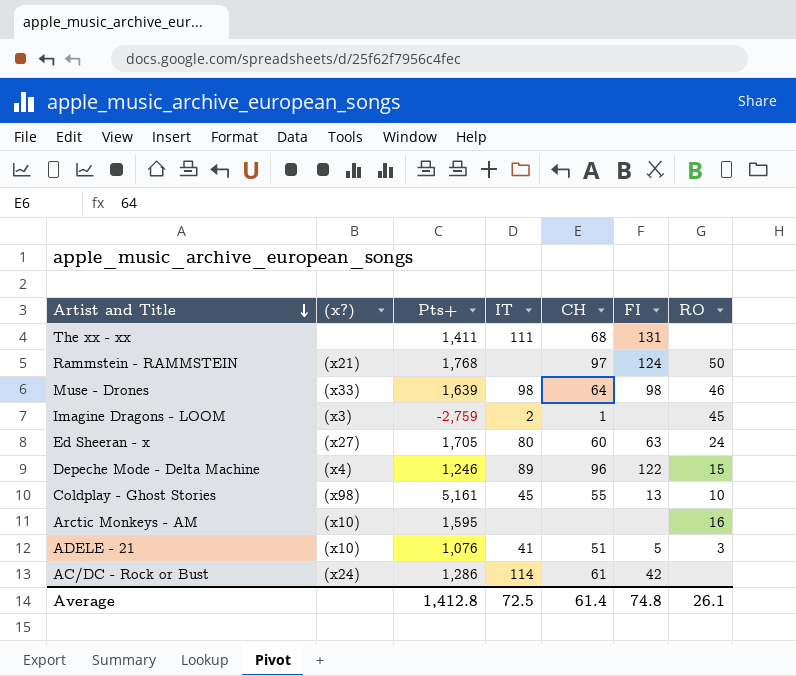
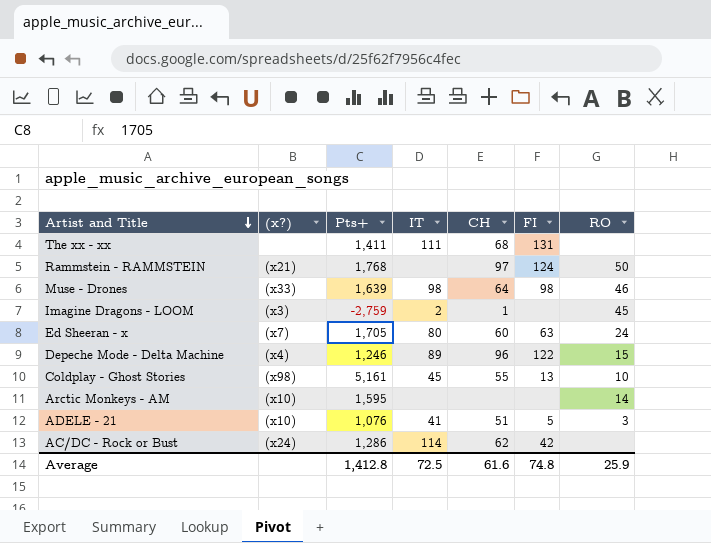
Ed Sheeran - x | (x?): (x27) -> (x7)
Arctic Monkeys - AM | RO: 16 -> 14
AC/DC - Rock or Bust | CH: 61 -> 62
Average | CH: 61.4 -> 61.6
Average | RO: 26.1 -> 25.9

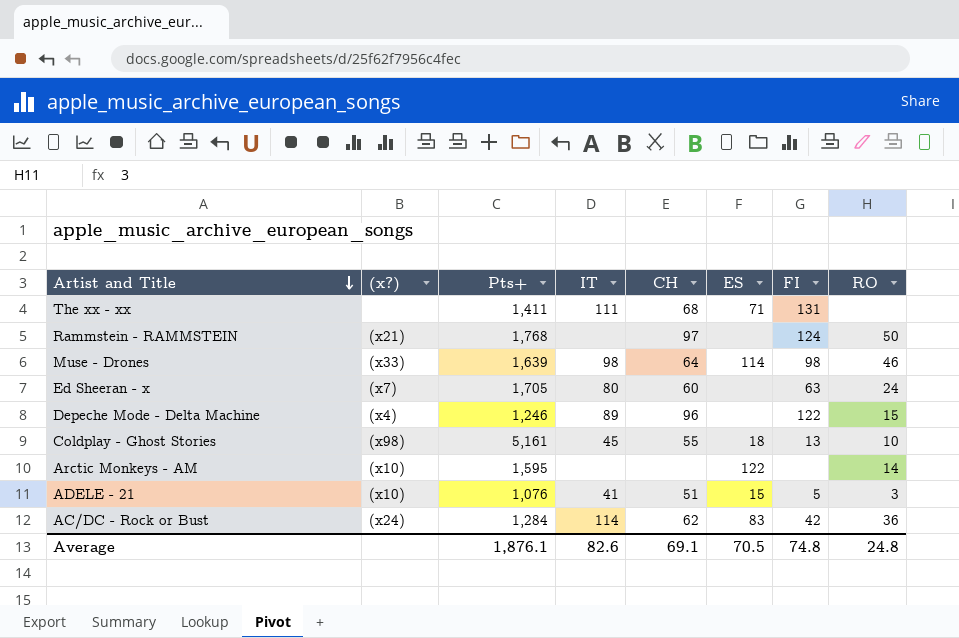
column ES | position: none -> 6
row Imagine Dragons - LOOM: (x3) | -2,759 | 2 | 1 | none | 45 -> none
AC/DC - Rock or Bust | Pts+: 1,286 -> 1,284
AC/DC - Rock or Bust | RO: none -> 36
Average | Pts+: 1,412.8 -> 1,876.1
Average | IT: 72.5 -> 82.6
Average | CH: 61.6 -> 69.1
Average | RO: 25.9 -> 24.8

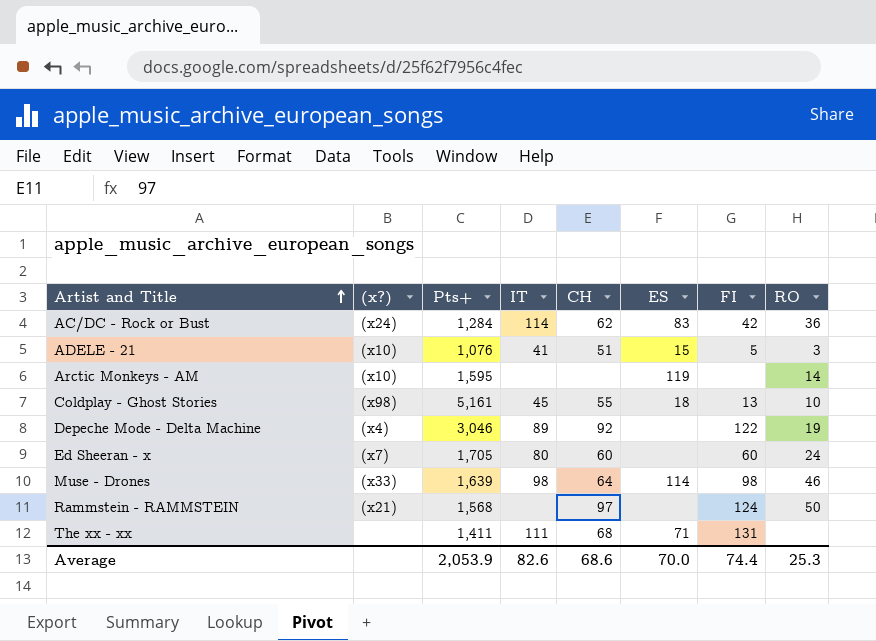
row order: Artist and Title descending -> Artist and Title ascending
Arctic Monkeys - AM | ES: 122 -> 119
Depeche Mode - Delta Machine | Pts+: 1,246 -> 3,046
Depeche Mode - Delta Machine | CH: 96 -> 92
Depeche Mode - Delta Machine | RO: 15 -> 19
Ed Sheeran - x | FI: 63 -> 60
Rammstein - RAMMSTEIN | Pts+: 1,768 -> 1,568
Average | Pts+: 1,876.1 -> 2,053.9
Average | CH: 69.1 -> 68.6
Average | ES: 70.5 -> 70.0
Average | FI: 74.8 -> 74.4
Average | RO: 24.8 -> 25.3

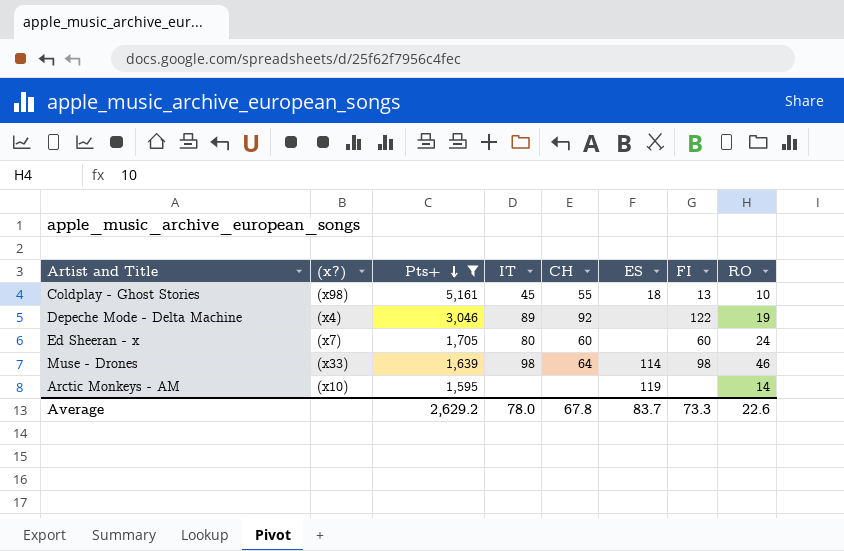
filter: none -> Pts+ >= 1,595
row order: Artist and Title ascending -> Pts+ descending
Average | Pts+: 2,053.9 -> 2,629.2
Average | IT: 82.6 -> 78.0
Average | CH: 68.6 -> 67.8
Average | ES: 70.0 -> 83.7
Average | FI: 74.4 -> 73.3
Average | RO: 25.3 -> 22.6

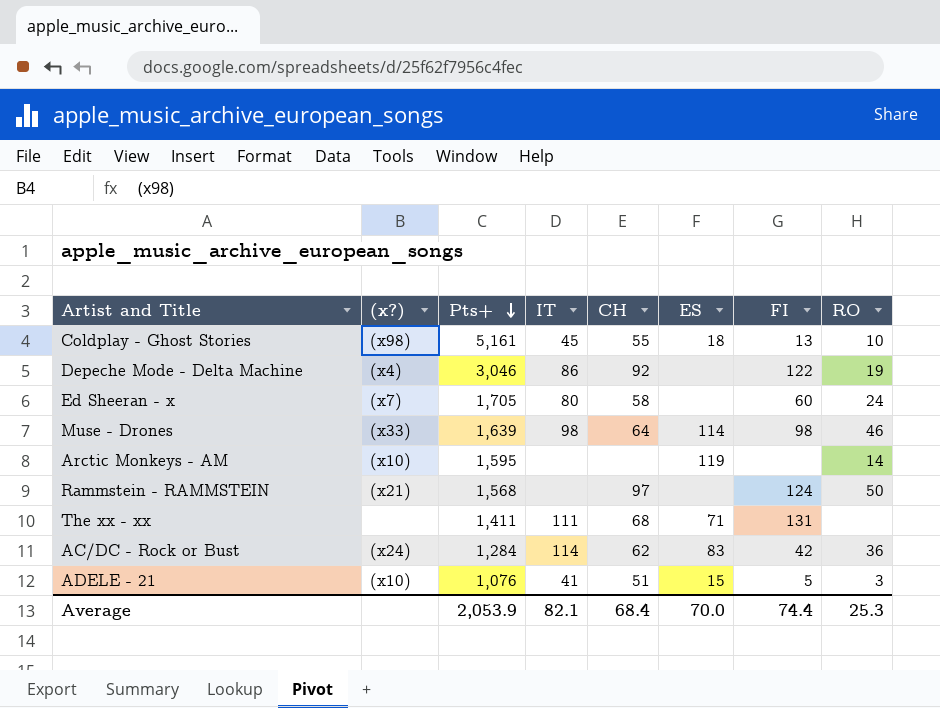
filter: Pts+ >= 1,595 -> none
Depeche Mode - Delta Machine | IT: 89 -> 86
Ed Sheeran - x | CH: 60 -> 58
Average | Pts+: 2,629.2 -> 2,053.9
Average | IT: 78.0 -> 82.1
Average | CH: 67.8 -> 68.4
Average | ES: 83.7 -> 70.0
Average | FI: 73.3 -> 74.4
Average | RO: 22.6 -> 25.3

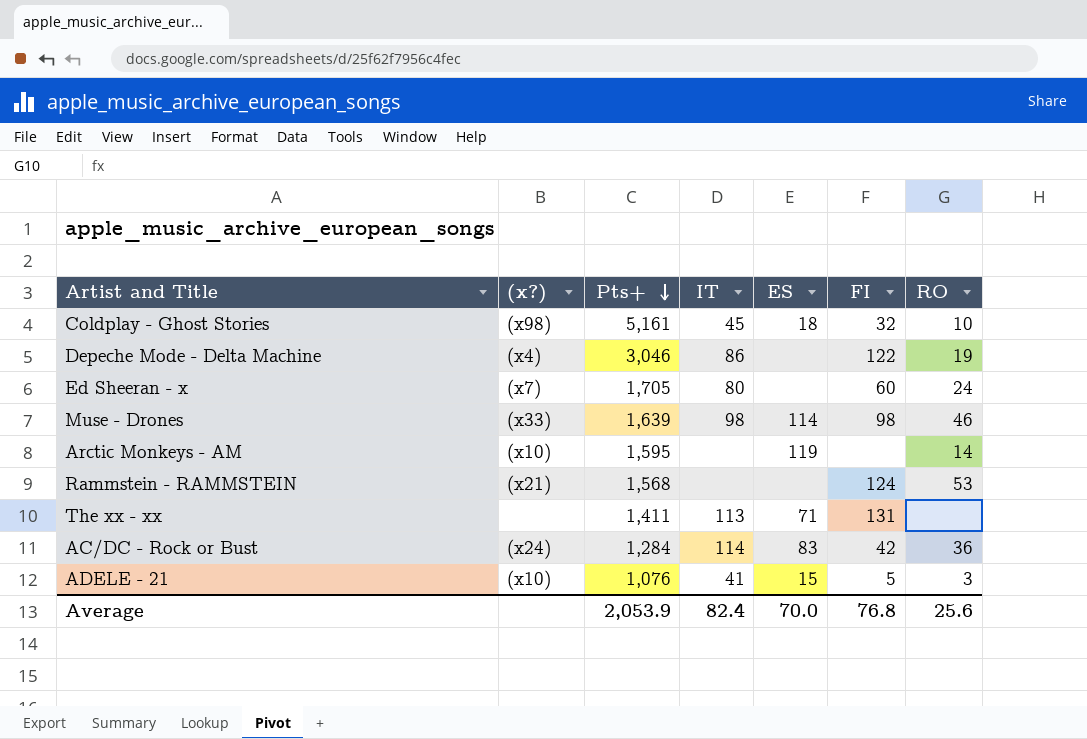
column CH | position: 5 -> none
Coldplay - Ghost Stories | FI: 13 -> 32
Rammstein - RAMMSTEIN | RO: 50 -> 53
The xx - xx | IT: 111 -> 113
Average | IT: 82.1 -> 82.4
Average | FI: 74.4 -> 76.8
Average | RO: 25.3 -> 25.6

